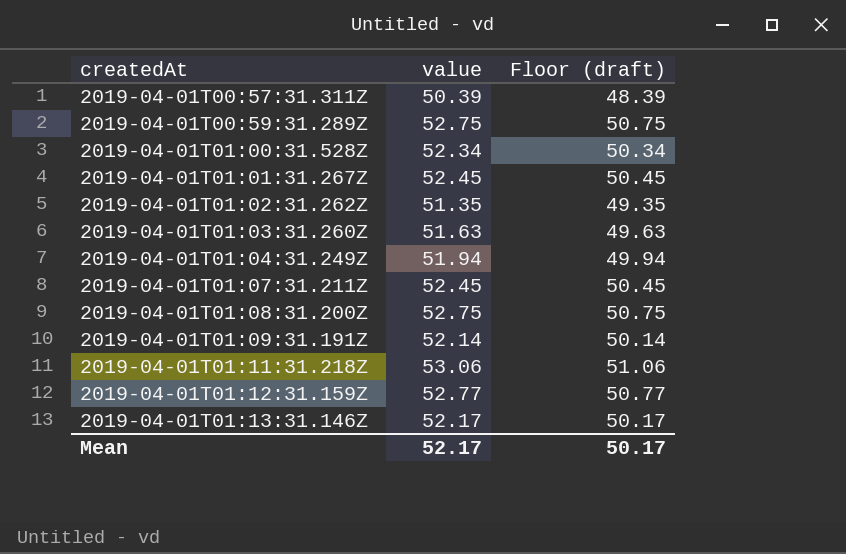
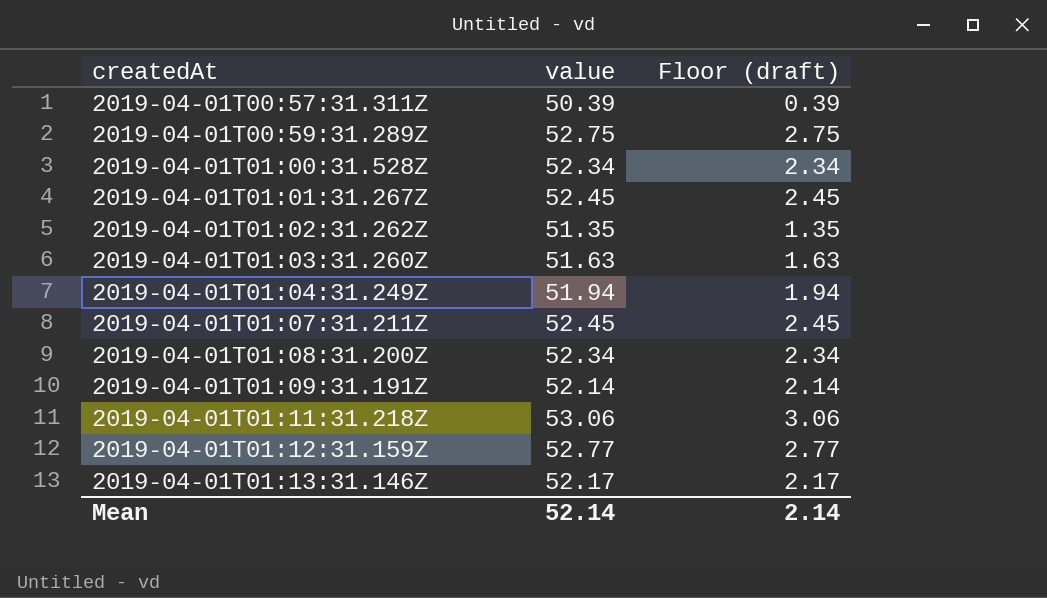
column Floor (draft) | formula: [value] - 2 -> [value] - 50
2019-04-01T01:08:31.200Z | value: 52.75 -> 52.34
Mean | value: 52.17 -> 52.14
Mean | Floor (draft): 50.17 -> 2.14

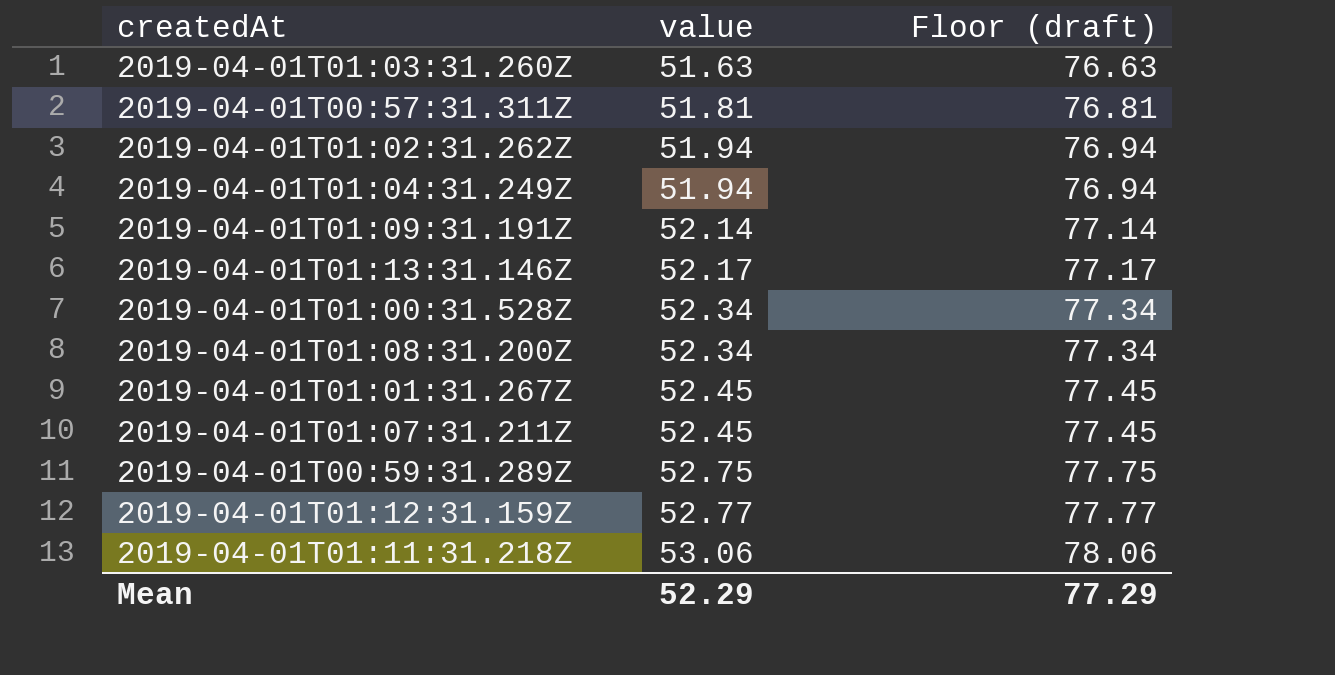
row order: createdAt ascending -> value ascending
column Floor (draft) | formula: [value] - 50 -> [value] + 25
2019-04-01T00:57:31.311Z | value: 50.39 -> 51.81
2019-04-01T01:02:31.262Z | value: 51.35 -> 51.94
Mean | value: 52.14 -> 52.29
Mean | Floor (draft): 2.14 -> 77.29

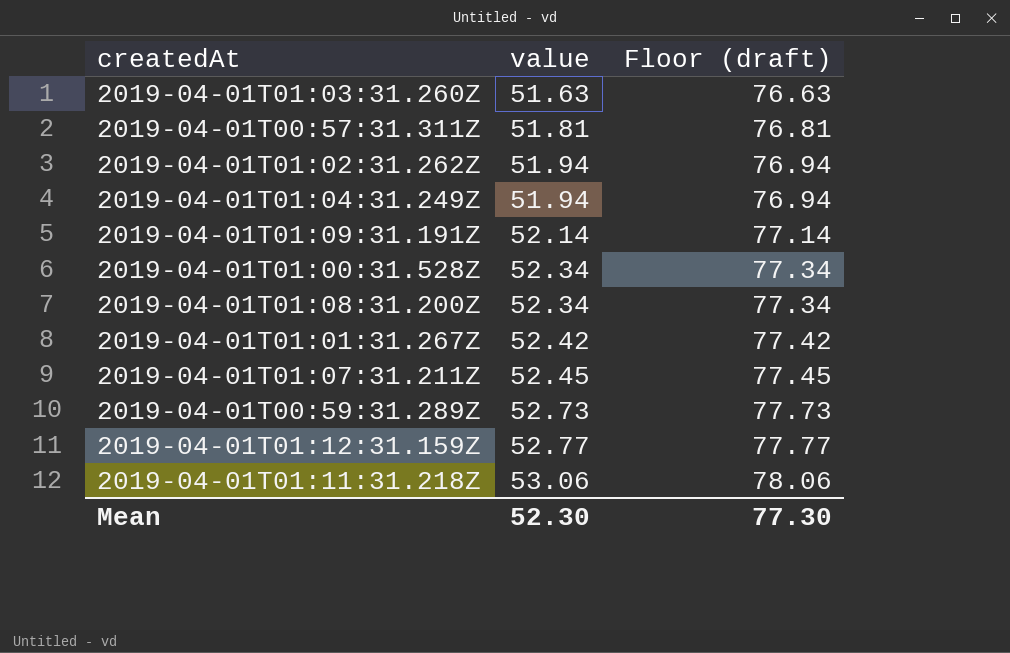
row 2019-04-01T01:13:31.146Z: 52.17 | 77.17 -> none
2019-04-01T01:01:31.267Z | value: 52.45 -> 52.42
2019-04-01T01:01:31.267Z | Floor (draft): 77.45 -> 77.42
2019-04-01T00:59:31.289Z | value: 52.75 -> 52.73
2019-04-01T00:59:31.289Z | Floor (draft): 77.75 -> 77.73
Mean | value: 52.29 -> 52.30
Mean | Floor (draft): 77.29 -> 77.30

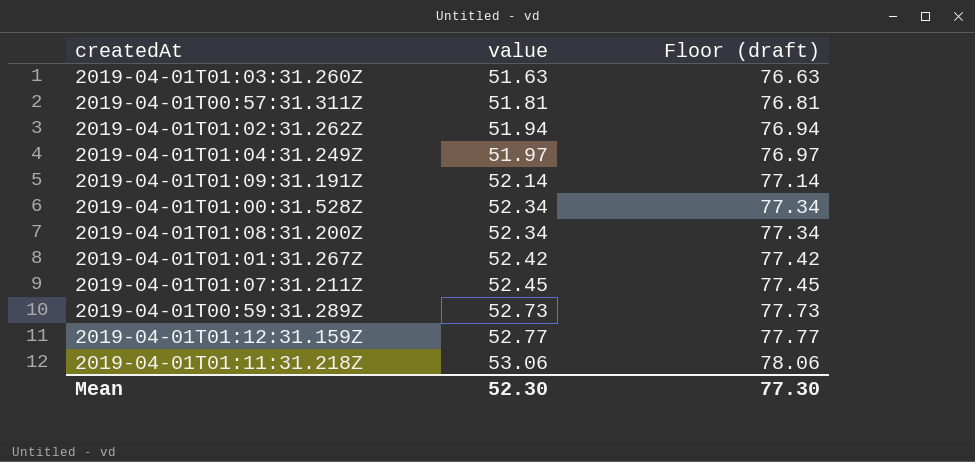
2019-04-01T01:04:31.249Z | value: 51.94 -> 51.97
2019-04-01T01:04:31.249Z | Floor (draft): 76.94 -> 76.97

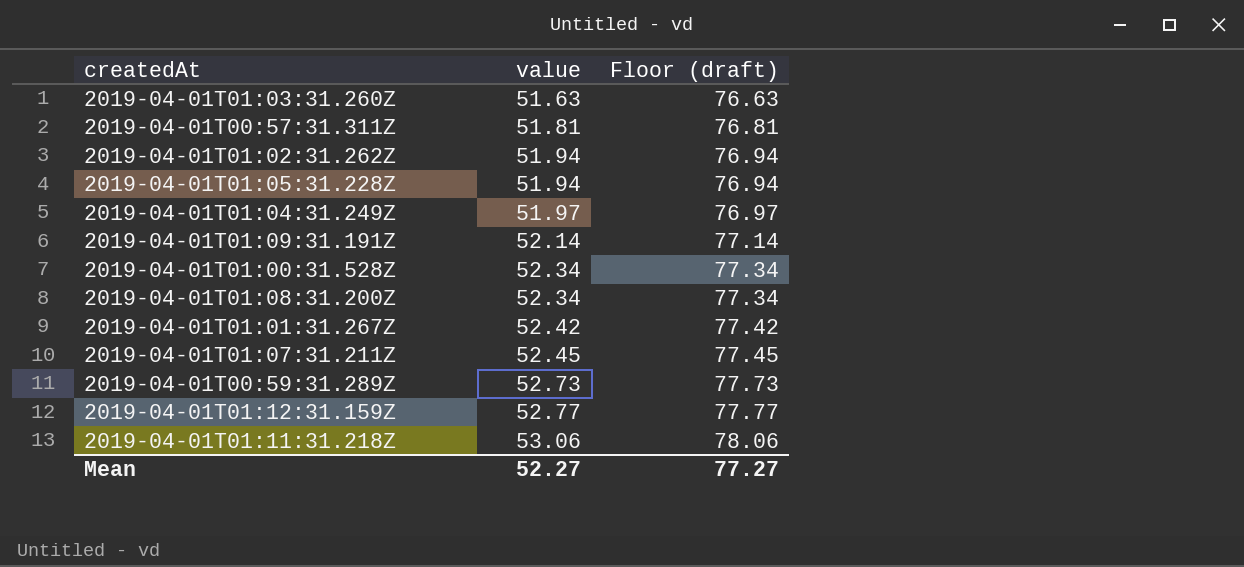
row 2019-04-01T01:05:31.228Z: none -> 51.94 | 76.94
Mean | value: 52.30 -> 52.27
Mean | Floor (draft): 77.30 -> 77.27

